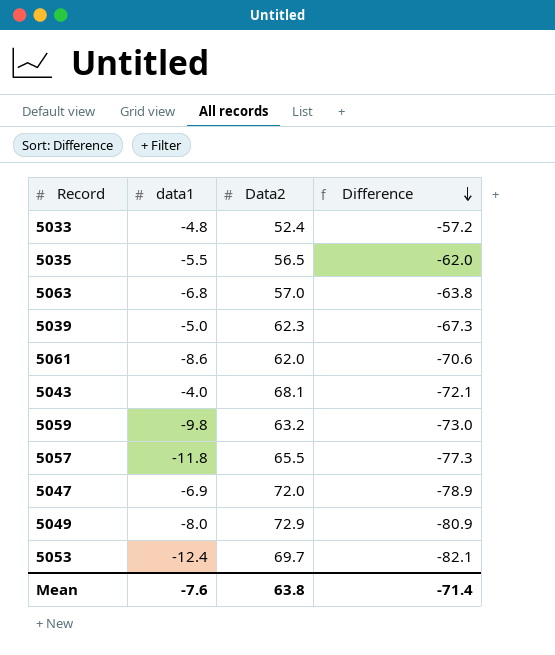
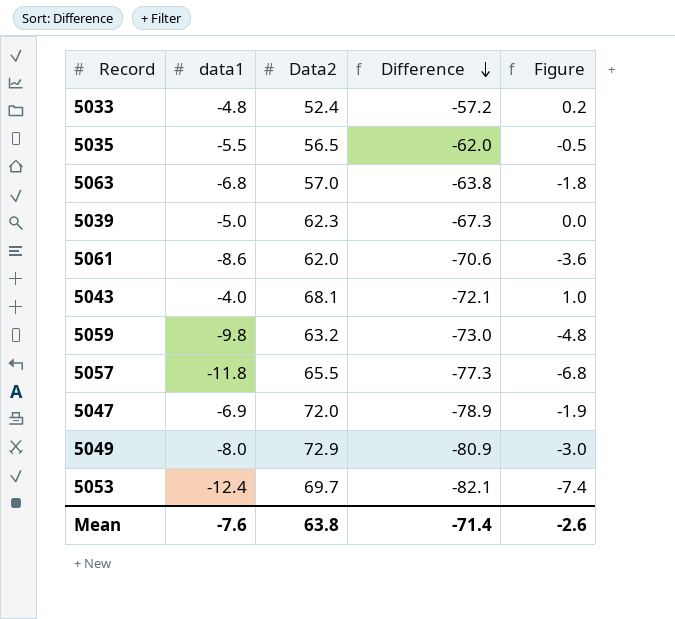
column Figure | formula: none -> [data1] + 5

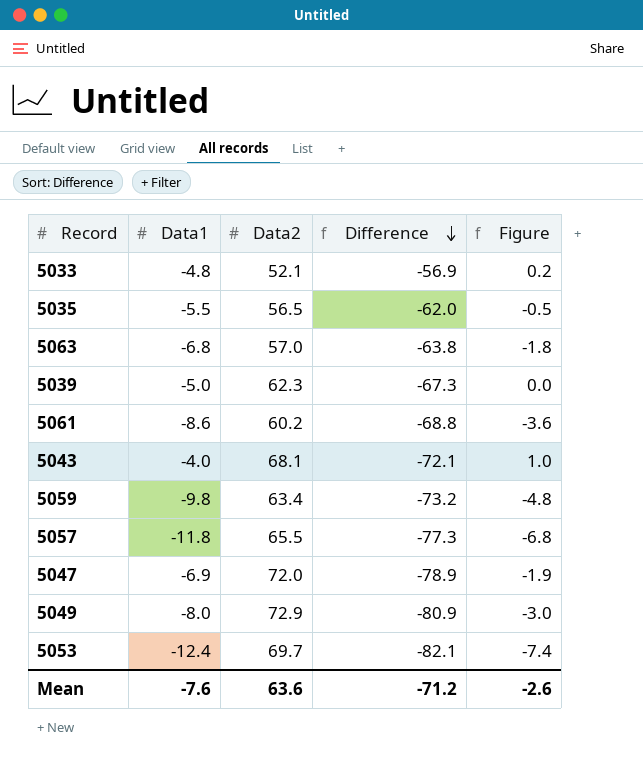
column name: data1 -> Data1
5033 | Data2: 52.4 -> 52.1
5033 | Difference: -57.2 -> -56.9
5061 | Data2: 62.0 -> 60.2
5061 | Difference: -70.6 -> -68.8
5059 | Data2: 63.2 -> 63.4
5059 | Difference: -73.0 -> -73.2
Mean | Data2: 63.8 -> 63.6
Mean | Difference: -71.4 -> -71.2

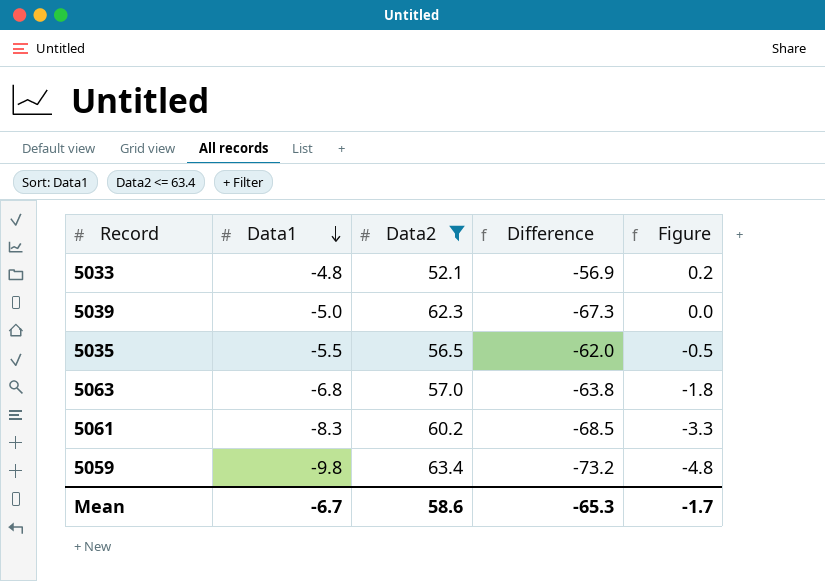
filter: none -> Data2 <= 63.4
row order: Difference descending -> Data1 descending
5061 | Data1: -8.6 -> -8.3
5061 | Difference: -68.8 -> -68.5
5061 | Figure: -3.6 -> -3.3
Mean | Data1: -7.6 -> -6.7
Mean | Data2: 63.6 -> 58.6
Mean | Difference: -71.2 -> -65.3
Mean | Figure: -2.6 -> -1.7

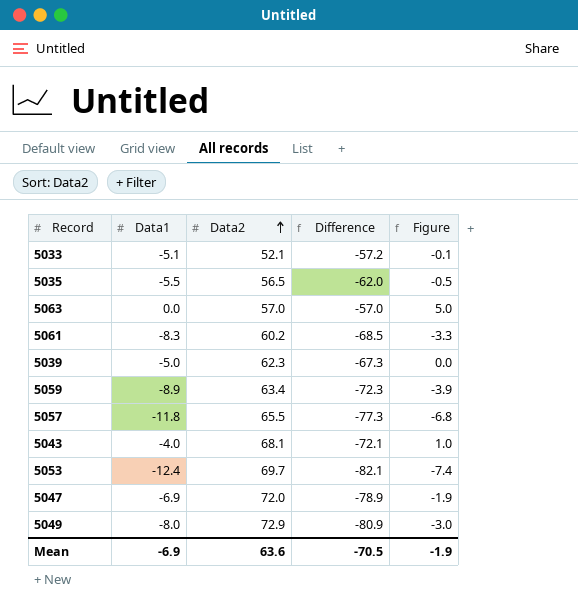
filter: Data2 <= 63.4 -> none
row order: Data1 descending -> Data2 ascending
5033 | Data1: -4.8 -> -5.1
5033 | Difference: -56.9 -> -57.2
5033 | Figure: 0.2 -> -0.1
5063 | Data1: -6.8 -> 0.0
5063 | Difference: -63.8 -> -57.0
5063 | Figure: -1.8 -> 5.0
5059 | Data1: -9.8 -> -8.9
5059 | Difference: -73.2 -> -72.3
5059 | Figure: -4.8 -> -3.9
Mean | Data1: -6.7 -> -6.9
Mean | Data2: 58.6 -> 63.6
Mean | Difference: -65.3 -> -70.5
Mean | Figure: -1.7 -> -1.9

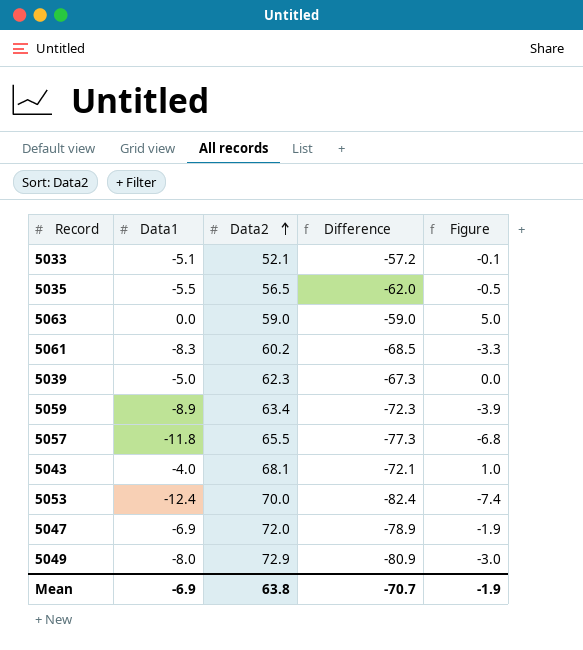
5063 | Data2: 57.0 -> 59.0
5063 | Difference: -57.0 -> -59.0
5053 | Data2: 69.7 -> 70.0
5053 | Difference: -82.1 -> -82.4
Mean | Data2: 63.6 -> 63.8
Mean | Difference: -70.5 -> -70.7

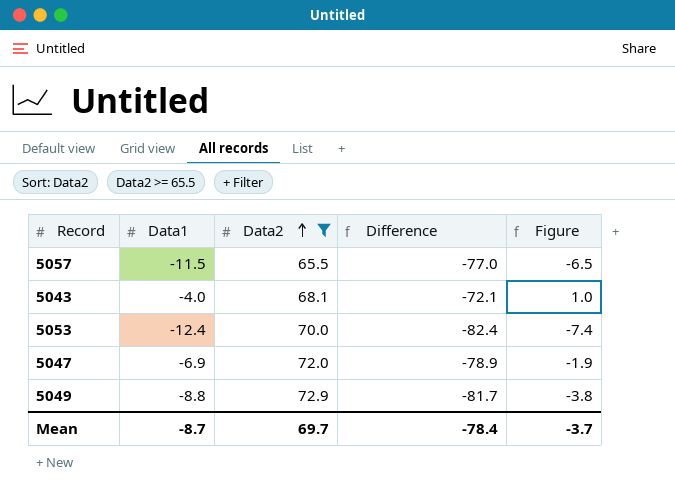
filter: none -> Data2 >= 65.5
5057 | Data1: -11.8 -> -11.5
5057 | Difference: -77.3 -> -77.0
5057 | Figure: -6.8 -> -6.5
5049 | Data1: -8.0 -> -8.8
5049 | Difference: -80.9 -> -81.7
5049 | Figure: -3.0 -> -3.8
Mean | Data1: -6.9 -> -8.7
Mean | Data2: 63.8 -> 69.7
Mean | Difference: -70.7 -> -78.4
Mean | Figure: -1.9 -> -3.7

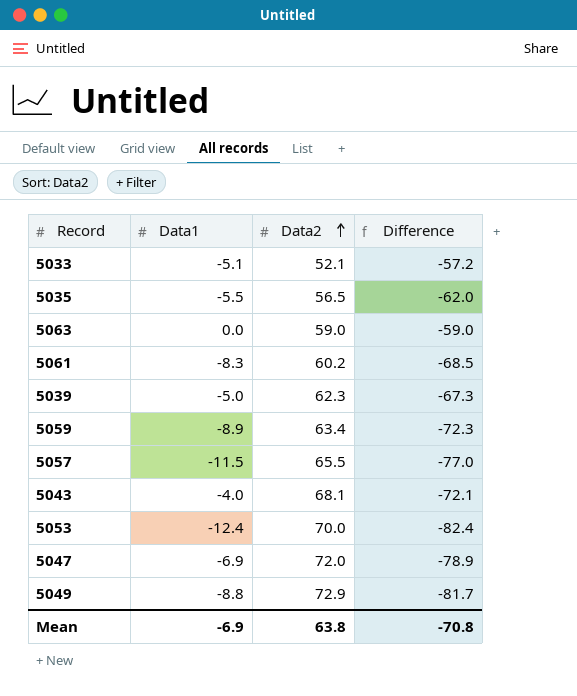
filter: Data2 >= 65.5 -> none
column Figure | formula: [Data1] + 5 -> none
Mean | Data1: -8.7 -> -6.9
Mean | Data2: 69.7 -> 63.8
Mean | Difference: -78.4 -> -70.8

